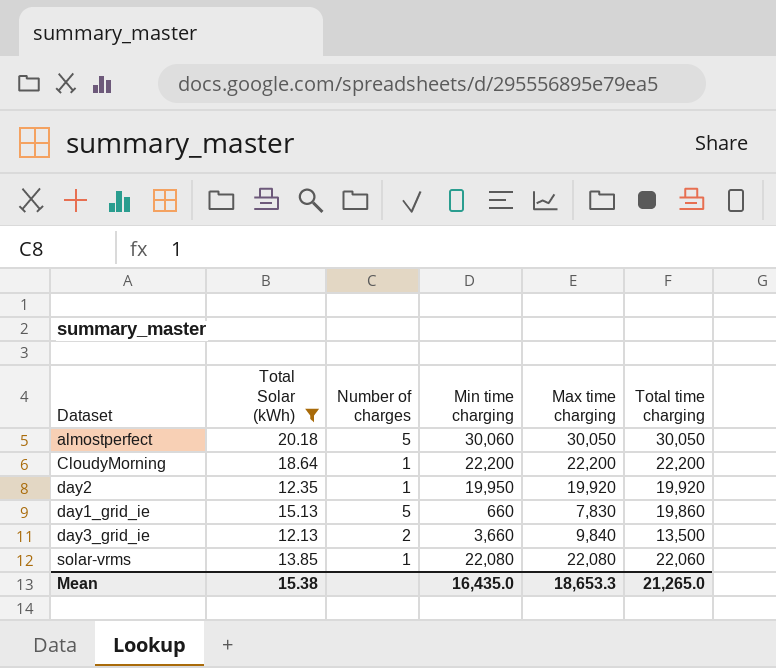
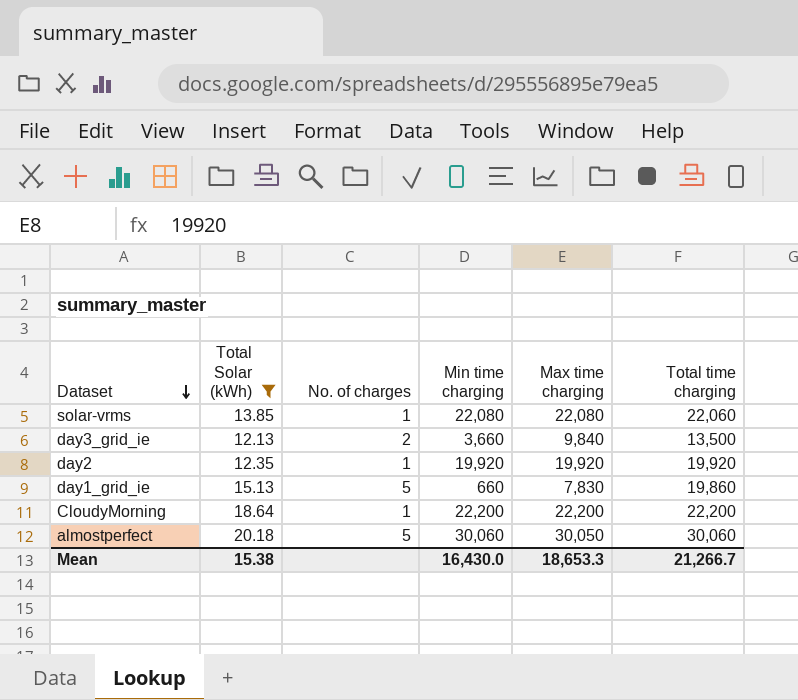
row order: none -> Dataset descending
column name: Number of charges -> No. of charges
day2 | Min time charging: 19,950 -> 19,920
almostperfect | Total time charging: 30,050 -> 30,060
Mean | Min time charging: 16,435.0 -> 16,430.0
Mean | Total time charging: 21,265.0 -> 21,266.7

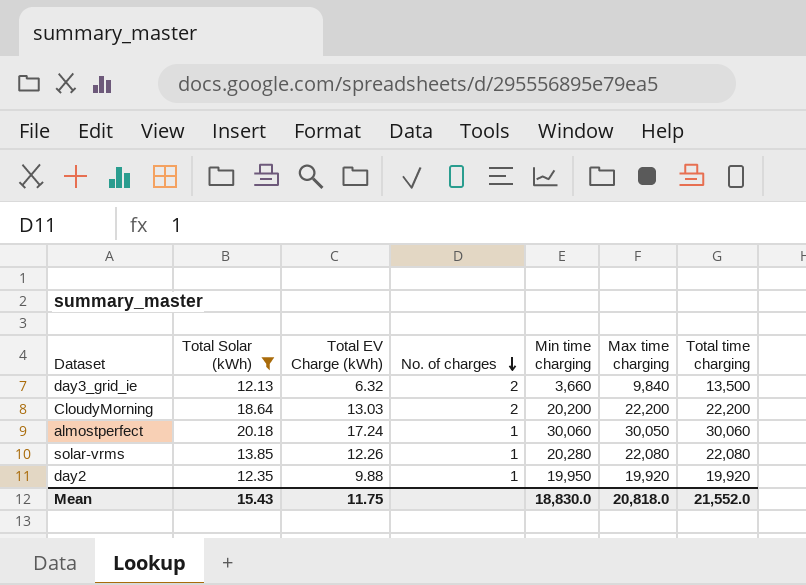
row order: Dataset descending -> No. of charges descending
column Total EV Charge (kWh) | position: none -> 3
row day1_grid_ie: 15.13 | 5 | 660 | 7,830 | 19,860 -> none
CloudyMorning | No. of charges: 1 -> 2
CloudyMorning | Min time charging: 22,200 -> 20,200
almostperfect | No. of charges: 5 -> 1
solar-vrms | Min time charging: 22,080 -> 20,280
solar-vrms | Total time charging: 22,060 -> 22,080
day2 | Min time charging: 19,920 -> 19,950
Mean | Total Solar (kWh): 15.38 -> 15.43
Mean | Min time charging: 16,430.0 -> 18,830.0
Mean | Max time charging: 18,653.3 -> 20,818.0
Mean | Total time charging: 21,266.7 -> 21,552.0

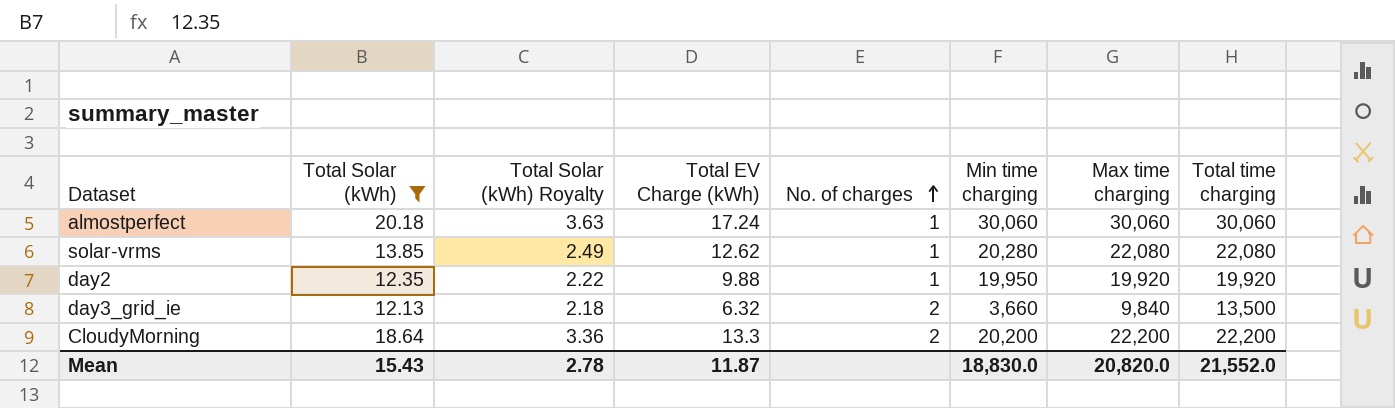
row order: No. of charges descending -> No. of charges ascending
column Total Solar (kWh) Royalty | formula: none -> [Total Solar (kWh)] * 0.18
almostperfect | Max time charging: 30,050 -> 30,060
solar-vrms | Total EV Charge (kWh): 12.26 -> 12.62
CloudyMorning | Total EV Charge (kWh): 13.03 -> 13.3
Mean | Total EV Charge (kWh): 11.75 -> 11.87
Mean | Max time charging: 20,818.0 -> 20,820.0

